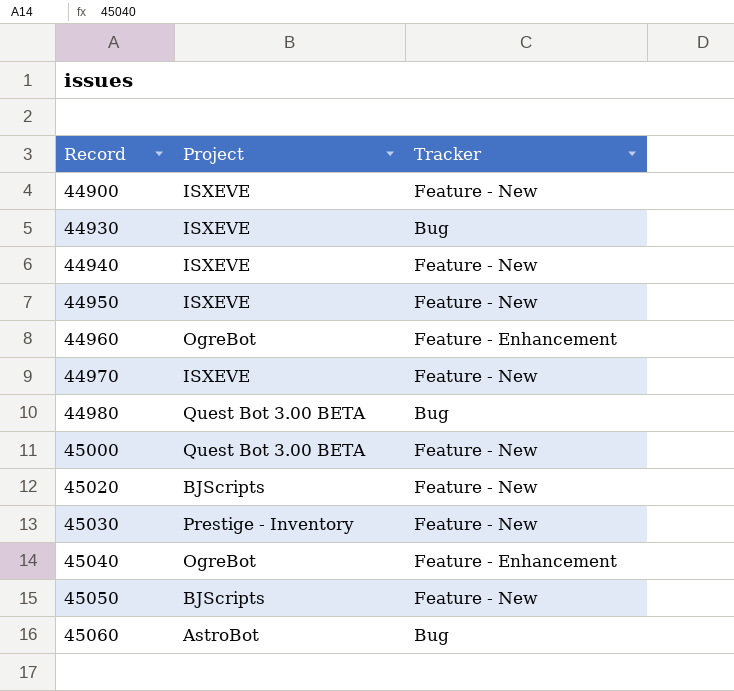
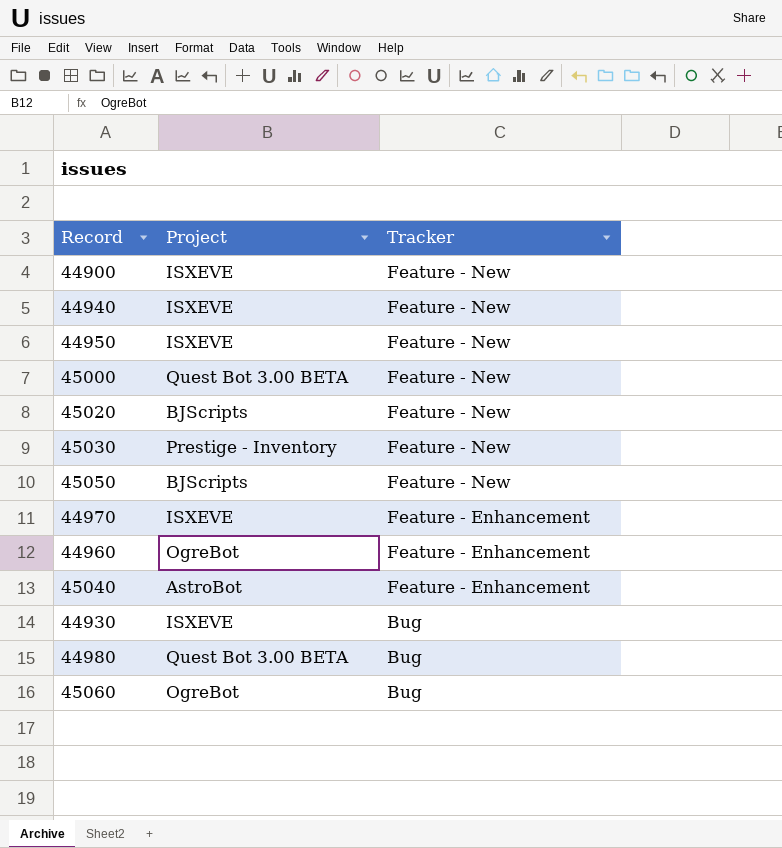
row order: Record ascending -> Tracker descending
44970 | Tracker: Feature - New -> Feature - Enhancement
45040 | Project: OgreBot -> AstroBot
45060 | Project: AstroBot -> OgreBot

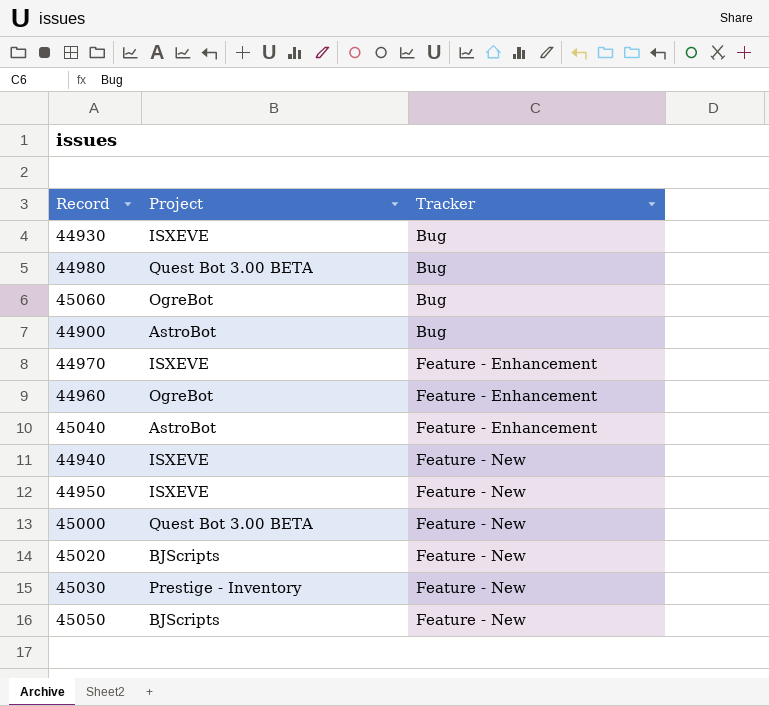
row order: Tracker descending -> Tracker ascending
44900 | Project: ISXEVE -> AstroBot
44900 | Tracker: Feature - New -> Bug

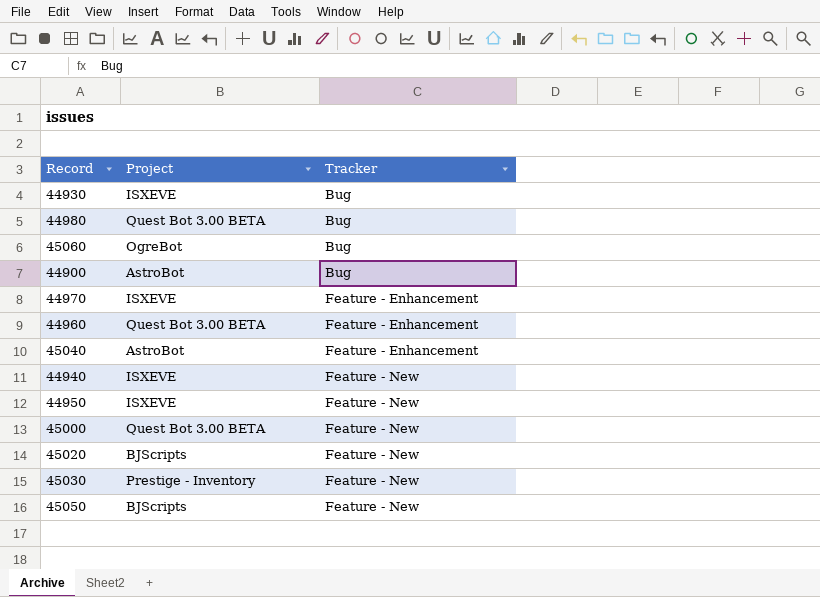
44960 | Project: OgreBot -> Quest Bot 3.00 BETA

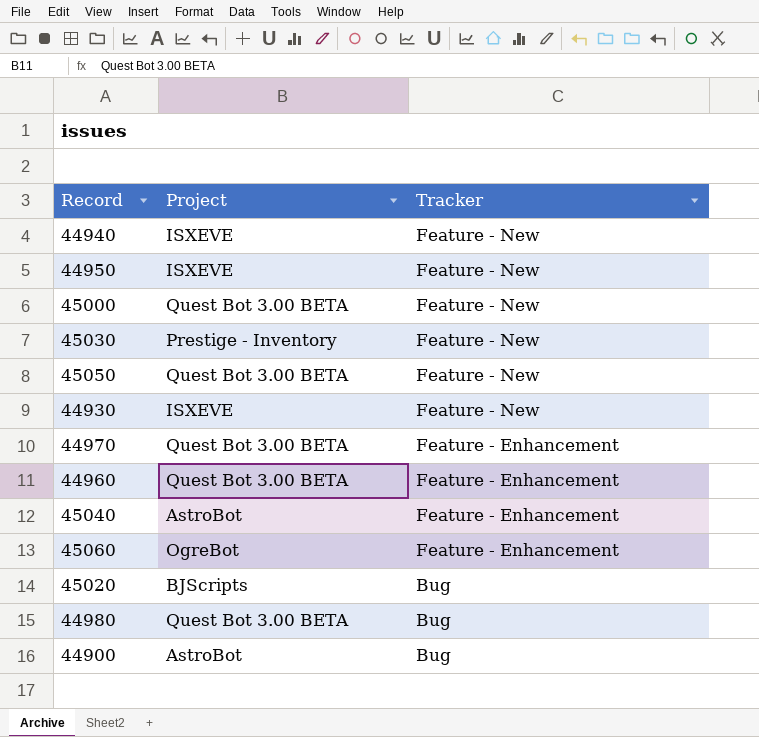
row order: Tracker ascending -> Tracker descending
45050 | Project: BJScripts -> Quest Bot 3.00 BETA
44930 | Tracker: Bug -> Feature - New
44970 | Project: ISXEVE -> Quest Bot 3.00 BETA
45060 | Tracker: Bug -> Feature - Enhancement
45020 | Tracker: Feature - New -> Bug

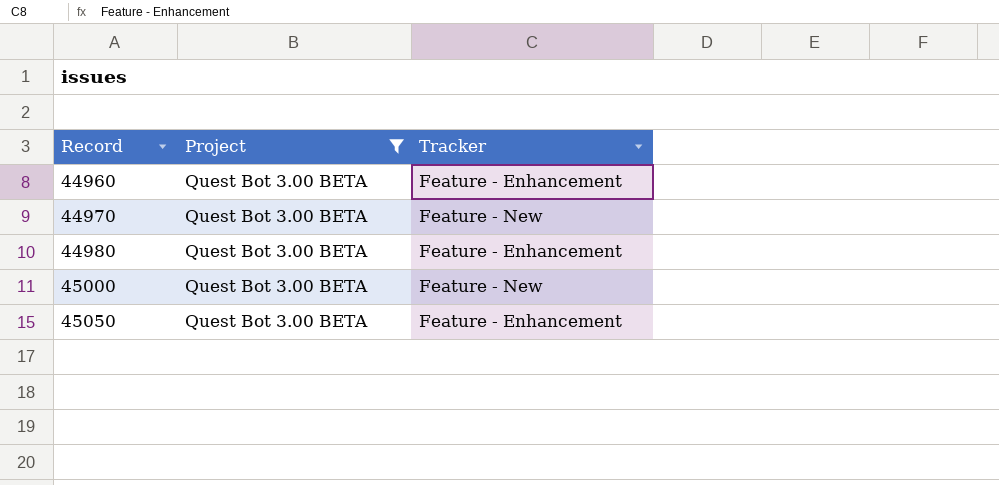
filter: none -> Project = Quest Bot 3.00 BETA
row order: Tracker descending -> Record ascending
44970 | Tracker: Feature - Enhancement -> Feature - New
44980 | Tracker: Bug -> Feature - Enhancement
45050 | Tracker: Feature - New -> Feature - Enhancement

